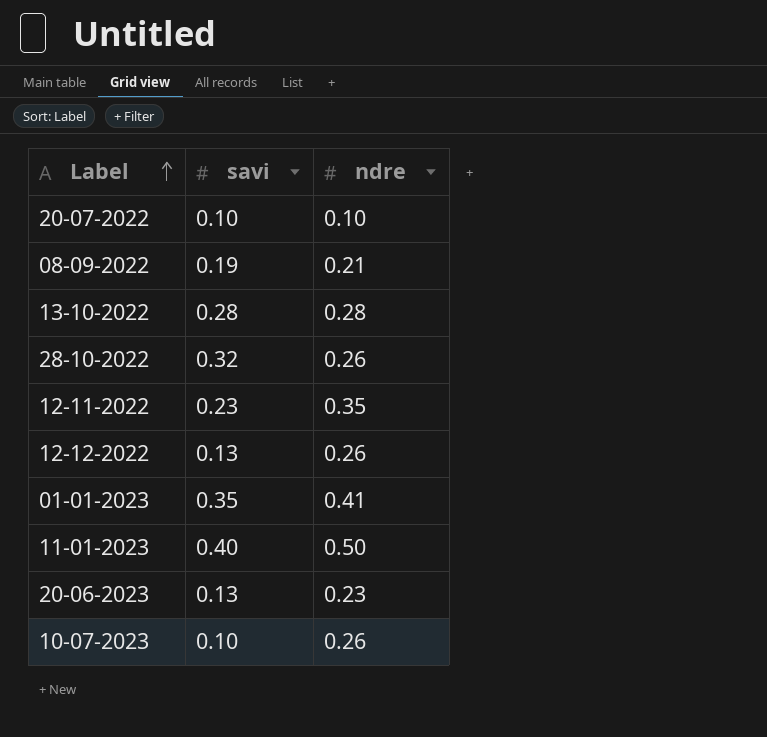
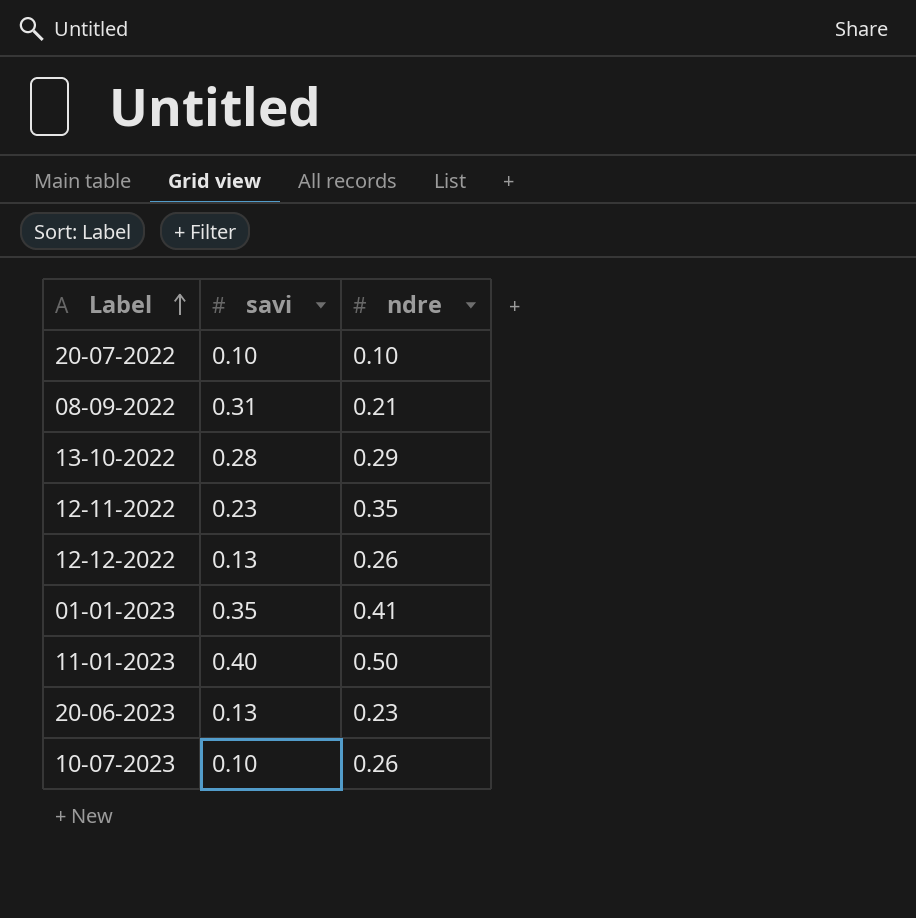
row 28-10-2022: 0.32 | 0.26 -> none
08-09-2022 | savi: 0.19 -> 0.31
13-10-2022 | ndre: 0.28 -> 0.29

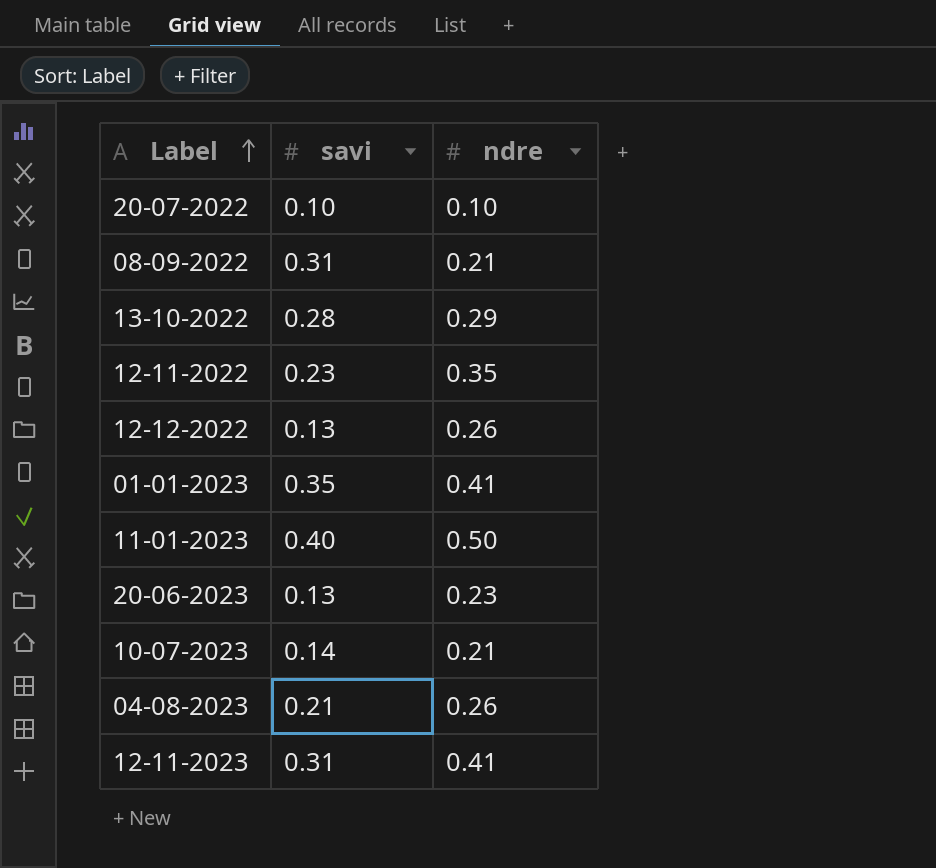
10-07-2023 | savi: 0.10 -> 0.14
10-07-2023 | ndre: 0.26 -> 0.21
row 04-08-2023: none -> 0.21 | 0.26
row 12-11-2023: none -> 0.31 | 0.41

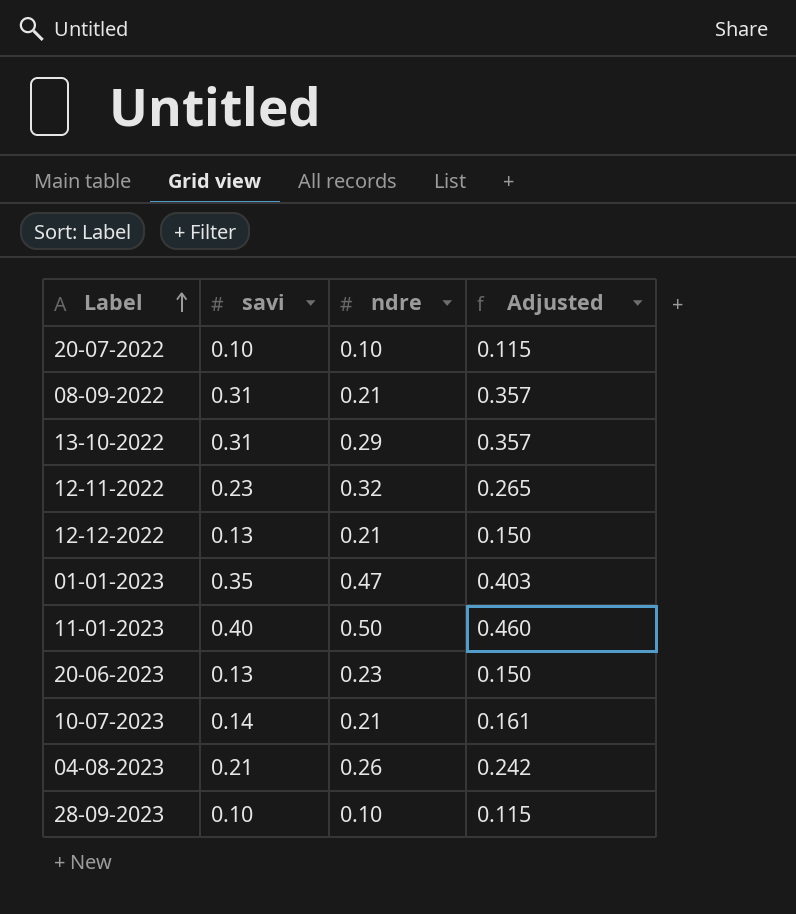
column Adjusted | formula: none -> [savi] * 1.15
row 12-11-2023: 0.31 | 0.41 -> none
13-10-2022 | savi: 0.28 -> 0.31
12-11-2022 | ndre: 0.35 -> 0.32
12-12-2022 | ndre: 0.26 -> 0.21
01-01-2023 | ndre: 0.41 -> 0.47
row 28-09-2023: none -> 0.10 | 0.10 | 0.115

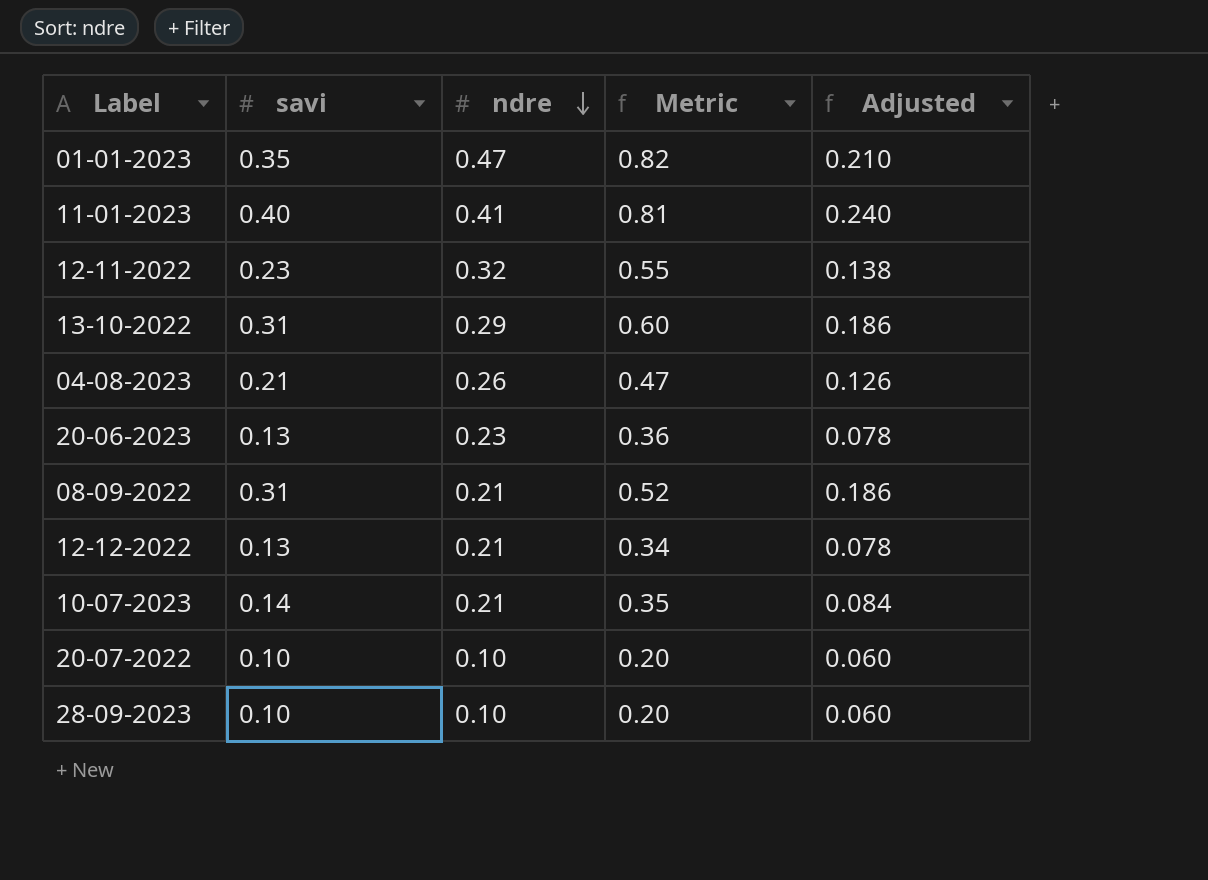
row order: Label ascending -> ndre descending
column Metric | formula: none -> [savi] + [ndre]
column Adjusted | formula: [savi] * 1.15 -> [savi] * 0.6
11-01-2023 | ndre: 0.50 -> 0.41

